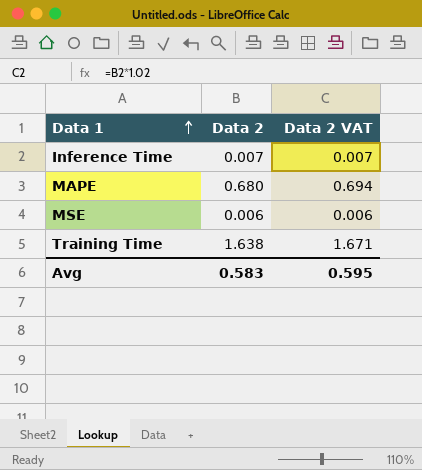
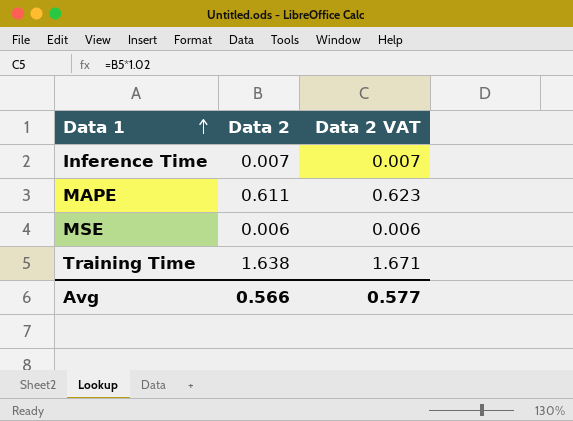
MAPE | Data 2: 0.680 -> 0.611
MAPE | Data 2 VAT: 0.694 -> 0.623
Avg | Data 2: 0.583 -> 0.566
Avg | Data 2 VAT: 0.595 -> 0.577

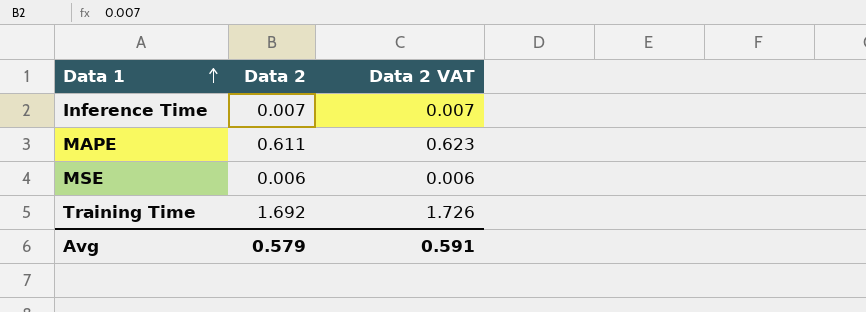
Training Time | Data 2: 1.638 -> 1.692
Training Time | Data 2 VAT: 1.671 -> 1.726
Avg | Data 2: 0.566 -> 0.579
Avg | Data 2 VAT: 0.577 -> 0.591

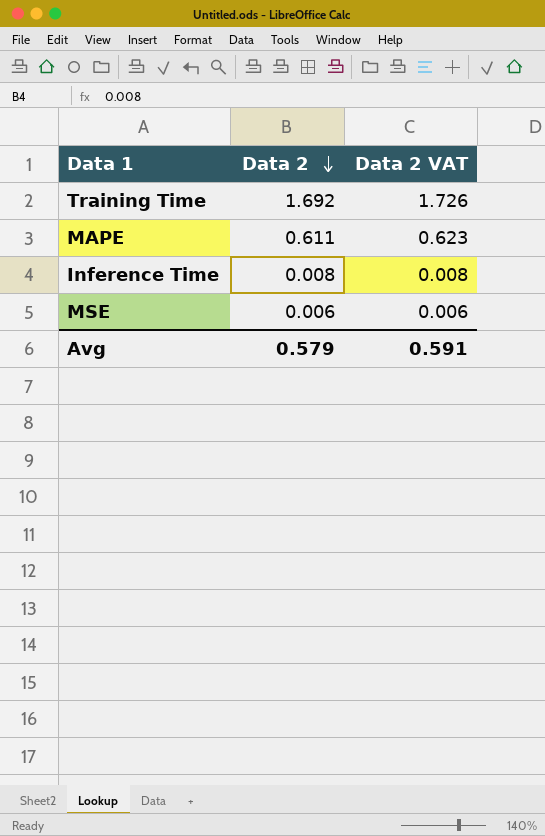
row order: Data 1 ascending -> Data 2 descending
Inference Time | Data 2: 0.007 -> 0.008
Inference Time | Data 2 VAT: 0.007 -> 0.008

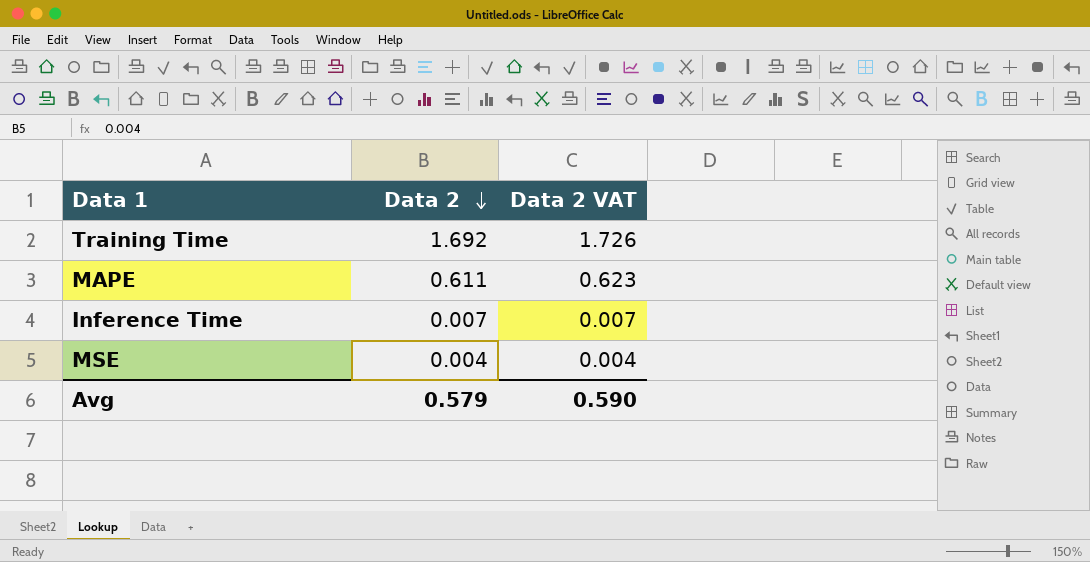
Inference Time | Data 2: 0.008 -> 0.007
Inference Time | Data 2 VAT: 0.008 -> 0.007
MSE | Data 2: 0.006 -> 0.004
MSE | Data 2 VAT: 0.006 -> 0.004
Avg | Data 2 VAT: 0.591 -> 0.590

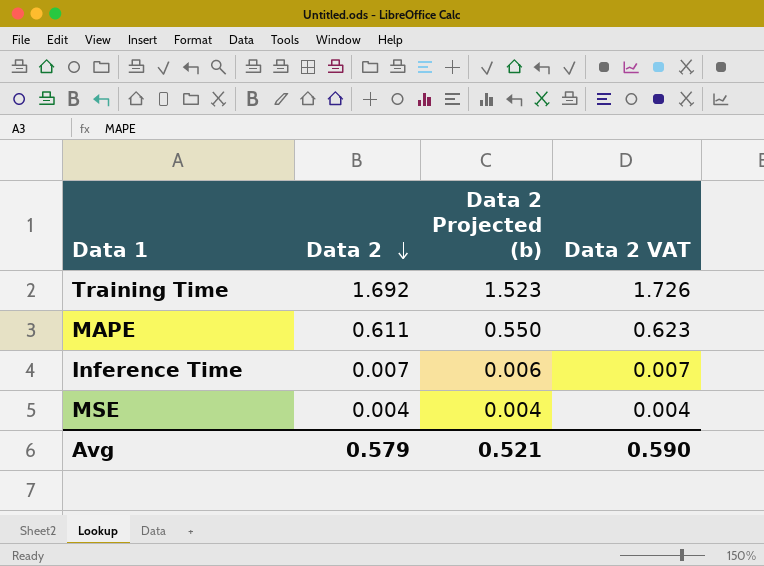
column Data 2 Projected (b) | formula: none -> [Data 2] * 0.9

